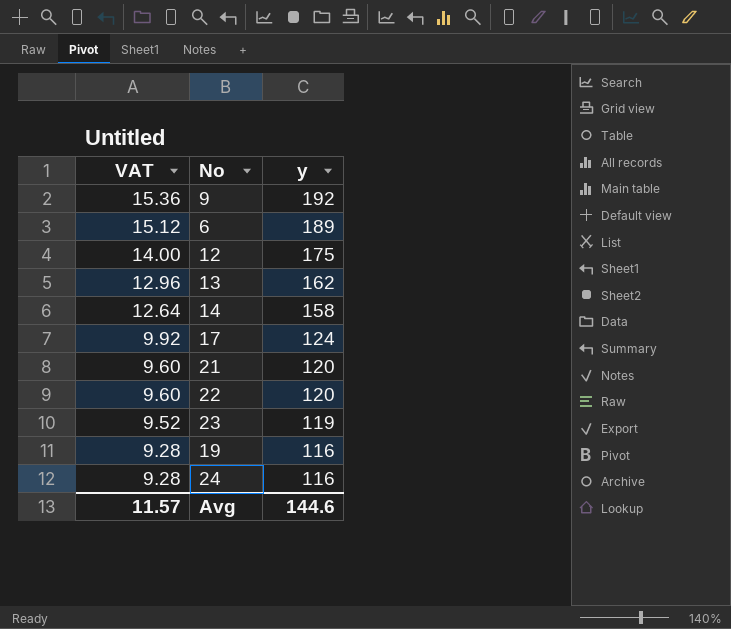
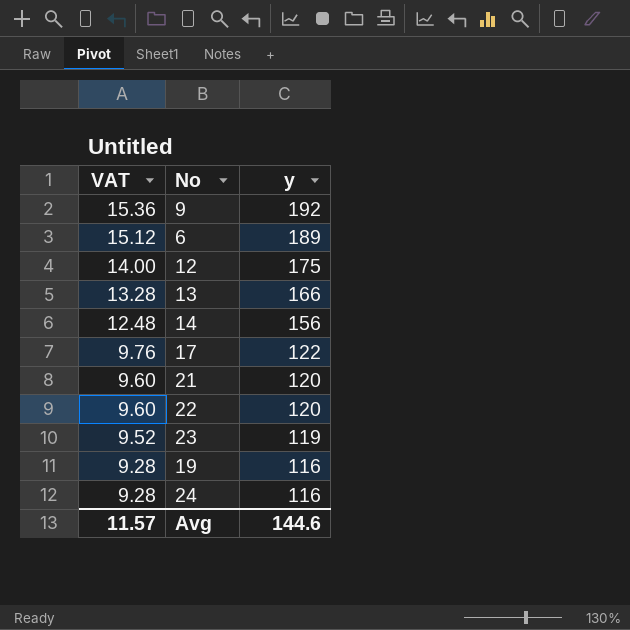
13 | VAT: 12.96 -> 13.28
13 | y: 162 -> 166
14 | VAT: 12.64 -> 12.48
14 | y: 158 -> 156
17 | VAT: 9.92 -> 9.76
17 | y: 124 -> 122

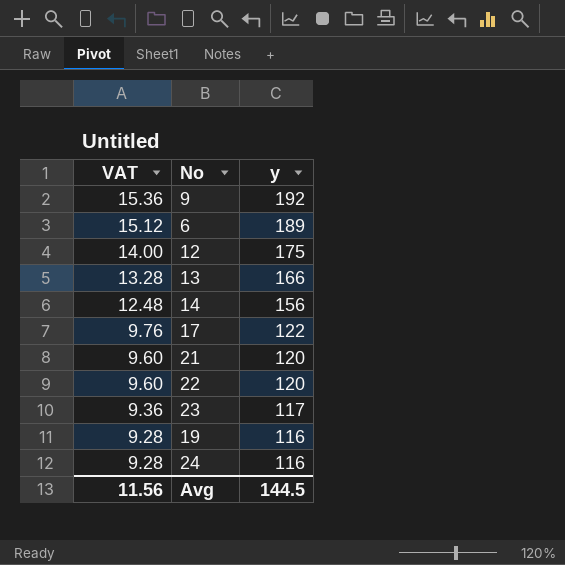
23 | VAT: 9.52 -> 9.36
23 | y: 119 -> 117
Avg | VAT: 11.57 -> 11.56
Avg | y: 144.6 -> 144.5

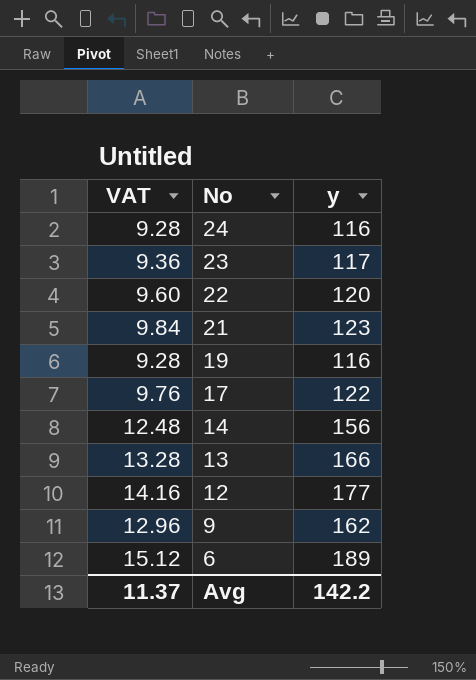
row order: VAT descending -> No descending
21 | VAT: 9.60 -> 9.84
21 | y: 120 -> 123
12 | VAT: 14.00 -> 14.16
12 | y: 175 -> 177
9 | VAT: 15.36 -> 12.96
9 | y: 192 -> 162
Avg | VAT: 11.56 -> 11.37
Avg | y: 144.5 -> 142.2

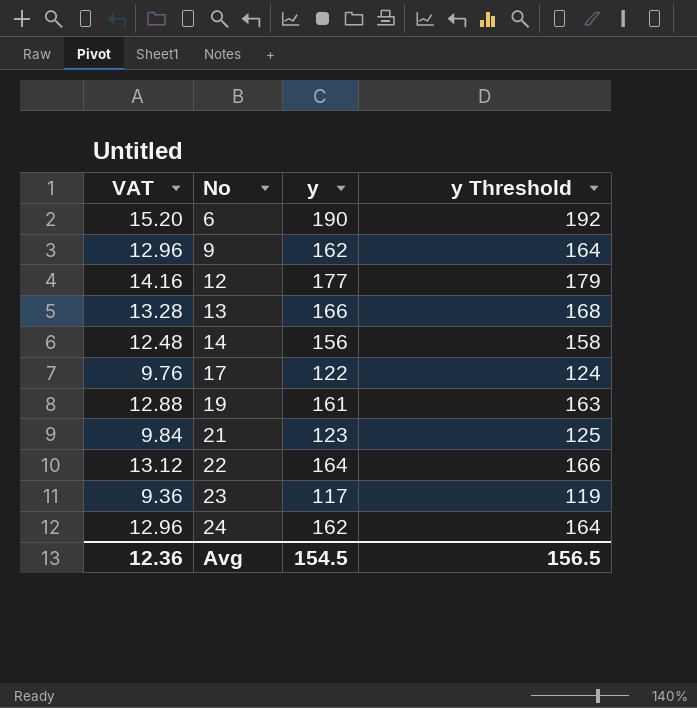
row order: No descending -> No ascending
column y Threshold | formula: none -> [y] + 2
6 | VAT: 15.12 -> 15.20
6 | y: 189 -> 190
19 | VAT: 9.28 -> 12.88
19 | y: 116 -> 161
22 | VAT: 9.60 -> 13.12
22 | y: 120 -> 164
24 | VAT: 9.28 -> 12.96
24 | y: 116 -> 162
Avg | VAT: 11.37 -> 12.36
Avg | y: 142.2 -> 154.5

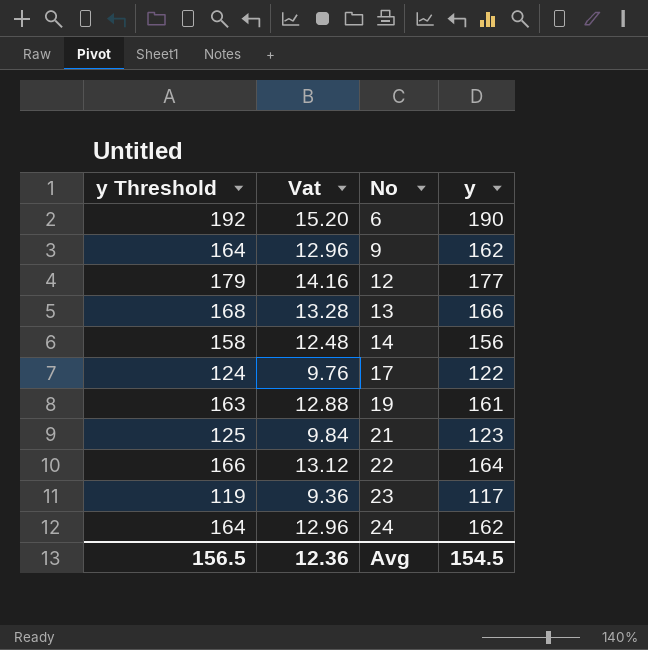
column y Threshold | position: 4 -> 1
column name: VAT -> Vat

